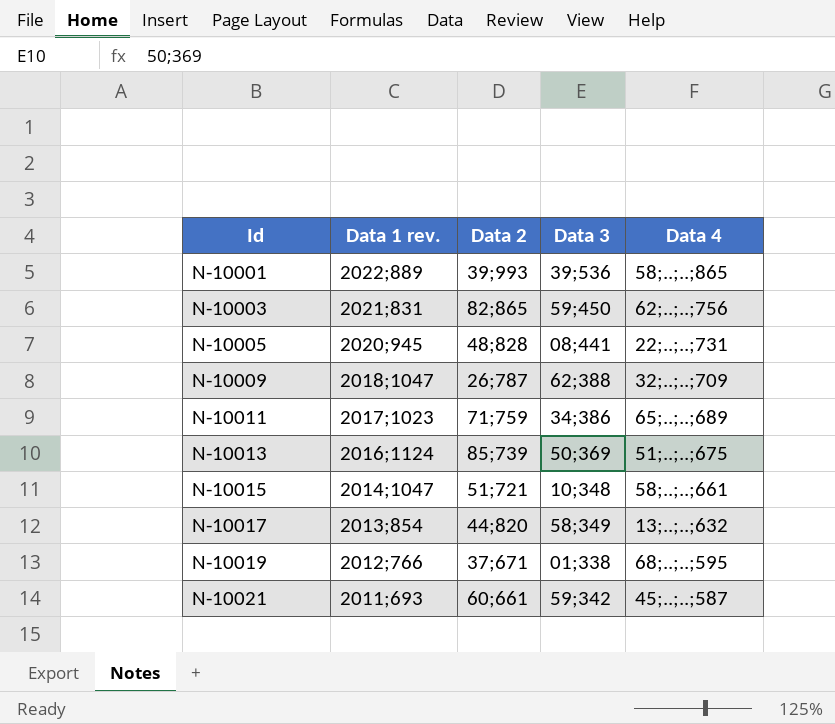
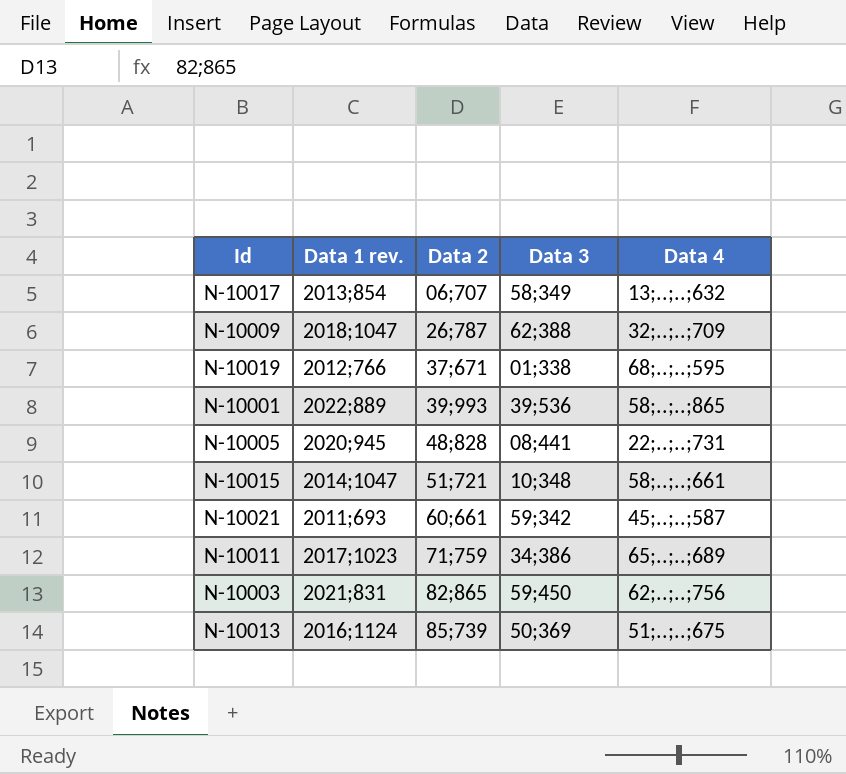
row order: Id ascending -> Data 2 ascending
N-10017 | Data 2: 44;820 -> 06;707

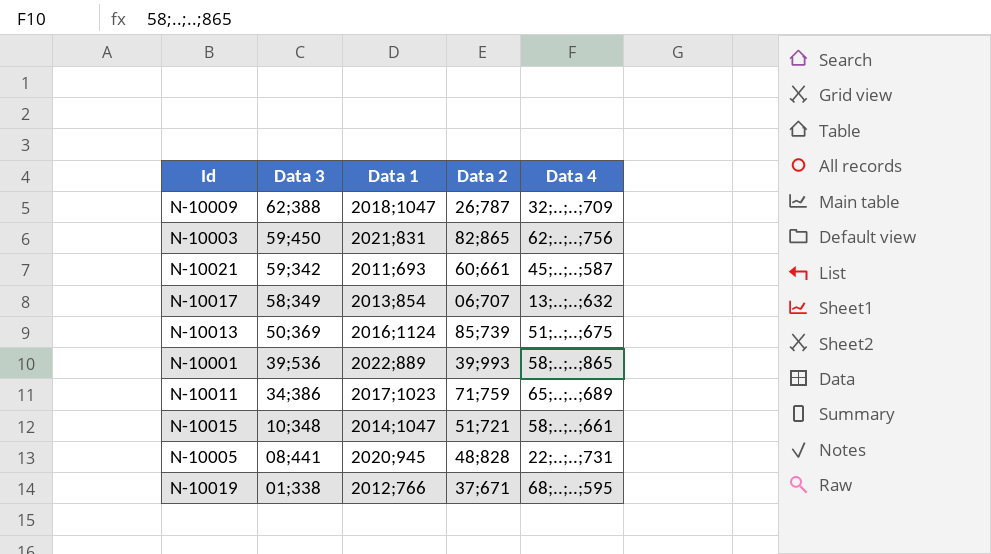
row order: Data 2 ascending -> Data 3 descending
column Data 3 | position: 4 -> 2
column name: Data 1 rev. -> Data 1

